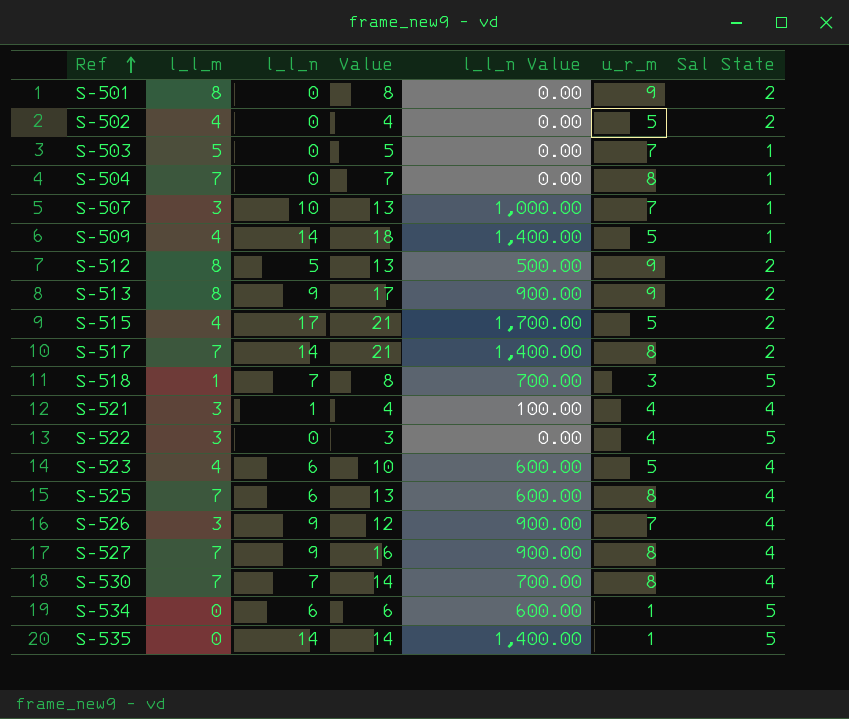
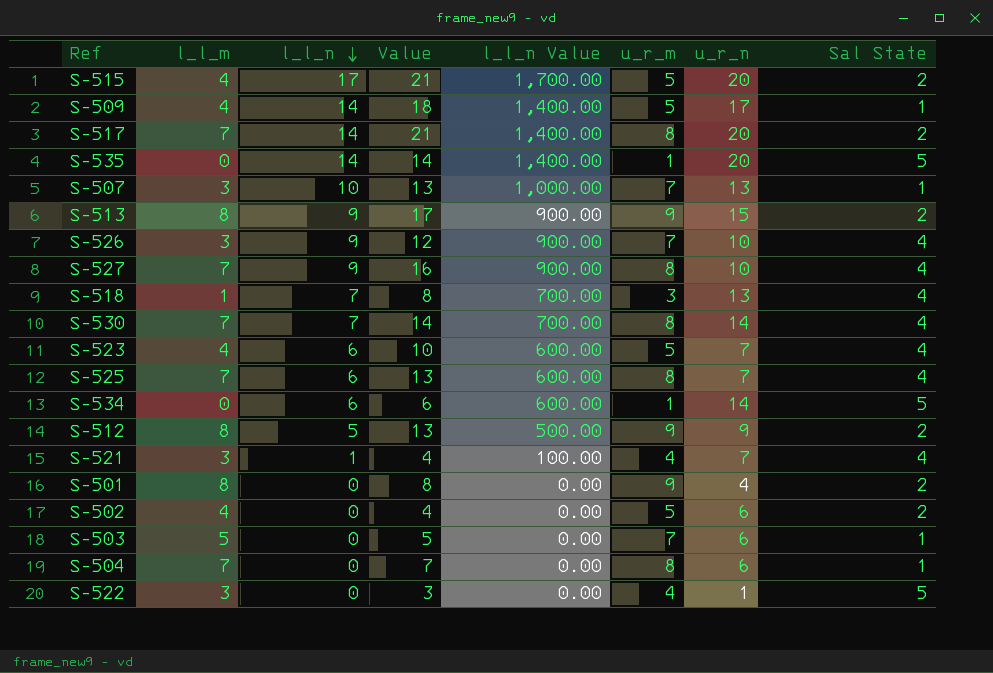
row order: Ref ascending -> l_l_n descending
column u_r_n | position: none -> 7
S-518 | Sal State: 5 -> 4

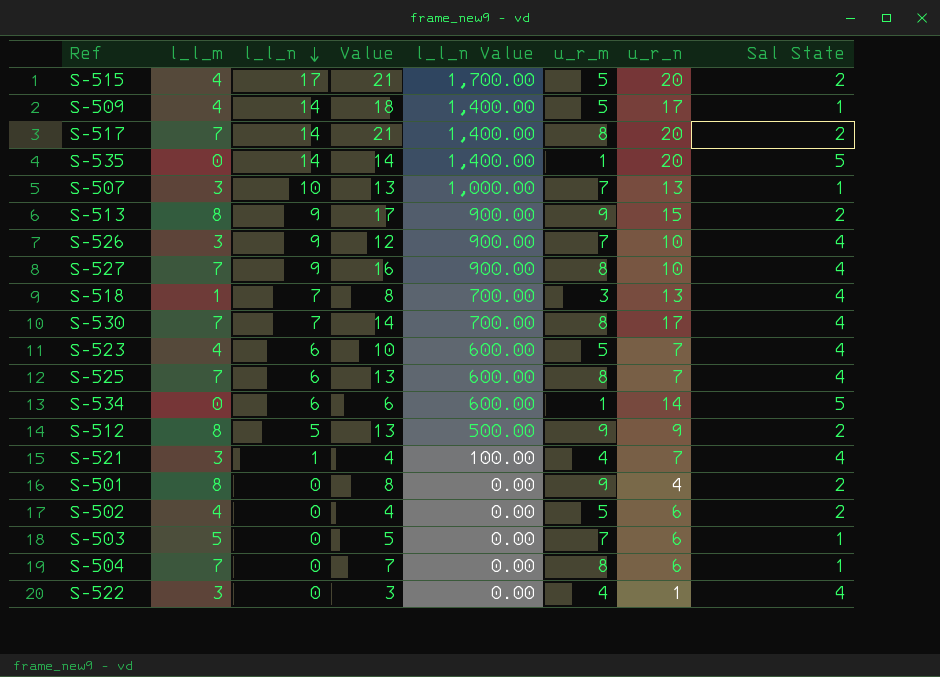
S-530 | u_r_n: 14 -> 17
S-522 | Sal State: 5 -> 4

